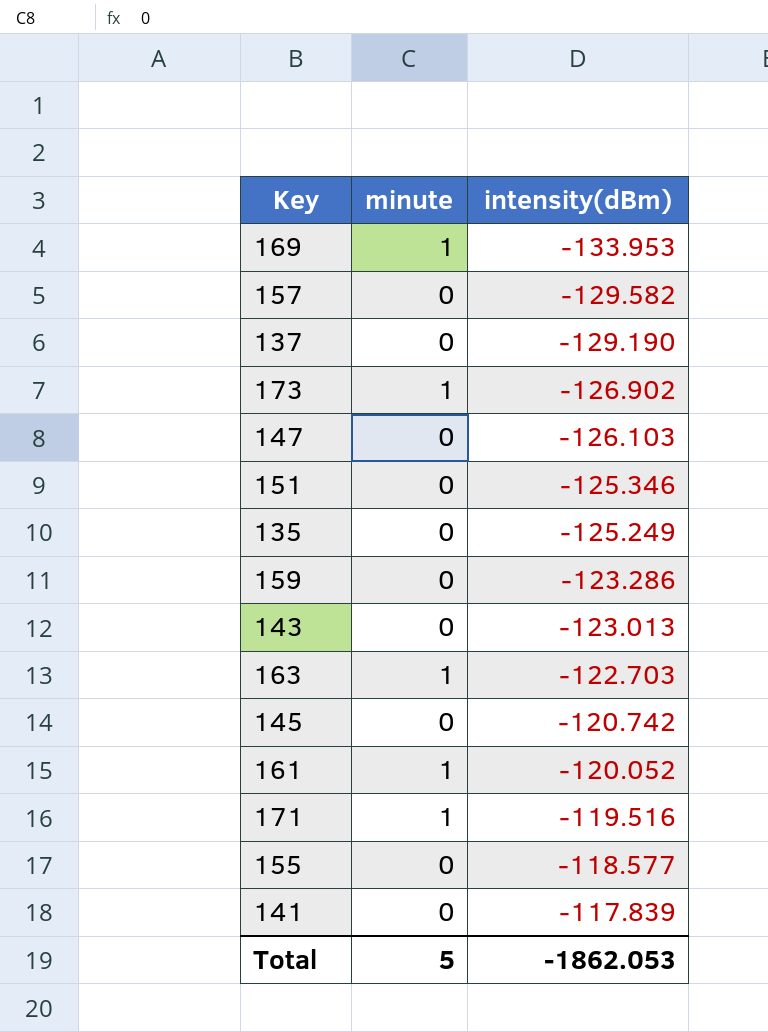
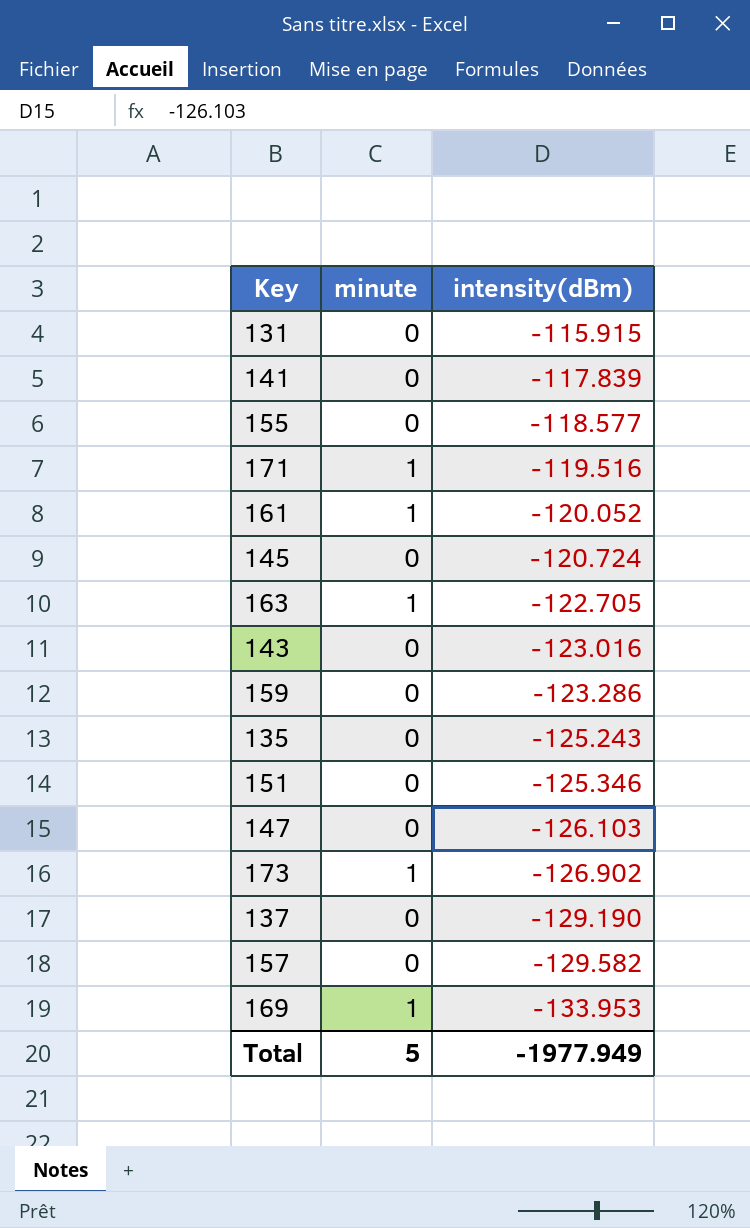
row order: intensity(dBm) ascending -> intensity(dBm) descending
row 131: none -> 0 | -115.915
145 | intensity(dBm): -120.742 -> -120.724
163 | intensity(dBm): -122.703 -> -122.705
143 | intensity(dBm): -123.013 -> -123.016
135 | intensity(dBm): -125.249 -> -125.243
Total | intensity(dBm): -1862.053 -> -1977.949

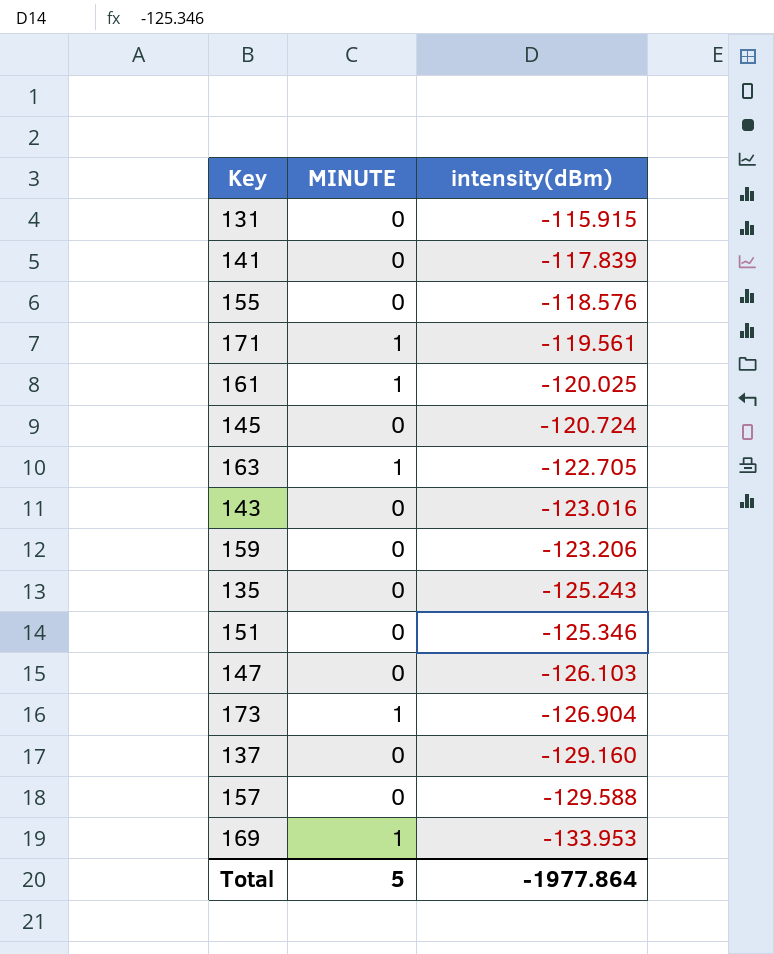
column name: minute -> MINUTE
155 | intensity(dBm): -118.577 -> -118.576
171 | intensity(dBm): -119.516 -> -119.561
161 | intensity(dBm): -120.052 -> -120.025
159 | intensity(dBm): -123.286 -> -123.206
173 | intensity(dBm): -126.902 -> -126.904
137 | intensity(dBm): -129.190 -> -129.160
157 | intensity(dBm): -129.582 -> -129.588
Total | intensity(dBm): -1977.949 -> -1977.864

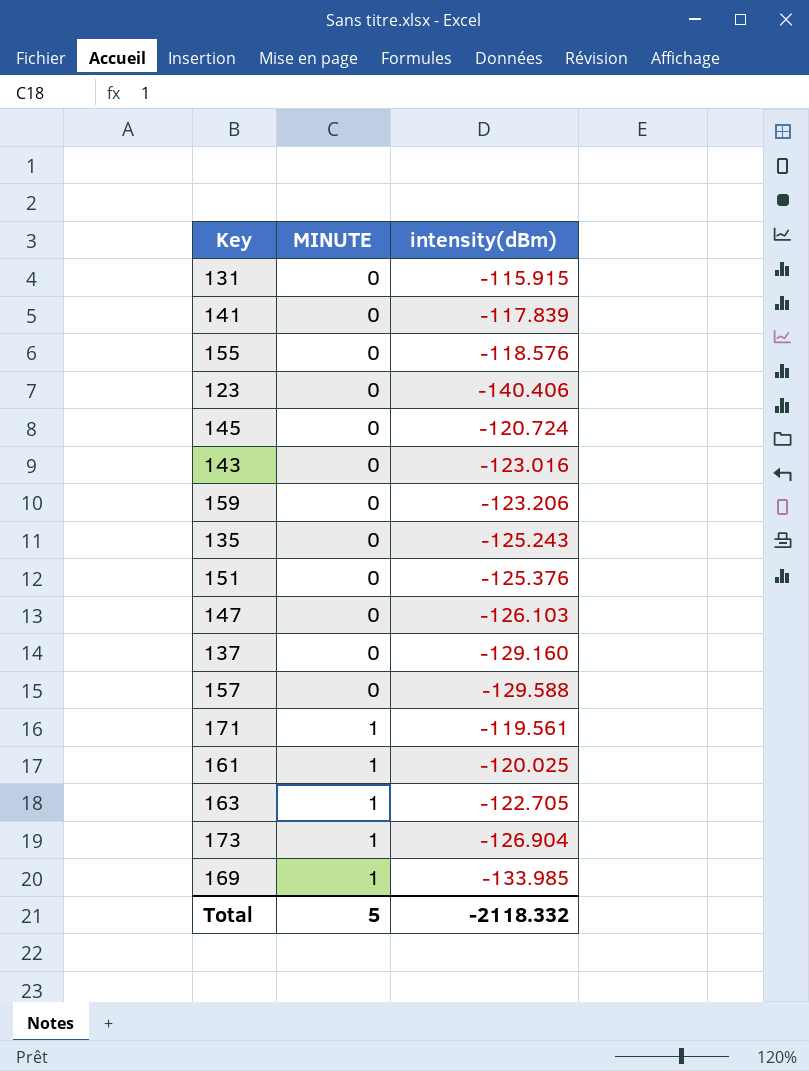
row order: intensity(dBm) descending -> MINUTE ascending
row 123: none -> 0 | -140.406
151 | intensity(dBm): -125.346 -> -125.376
169 | intensity(dBm): -133.953 -> -133.985
Total | intensity(dBm): -1977.864 -> -2118.332

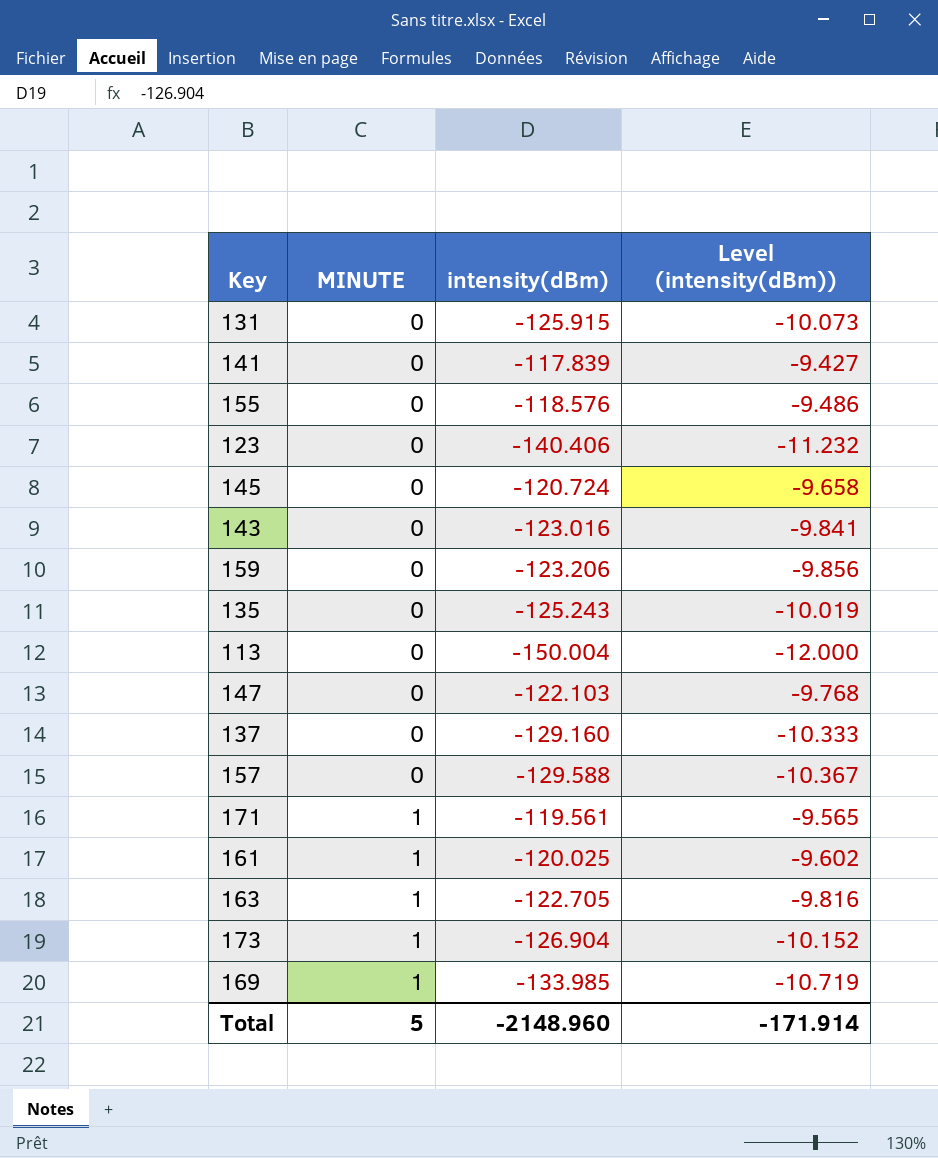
column Level (intensity(dBm)) | formula: none -> [intensity(dBm)] * 0.08
row 151: 0 | -125.376 -> none
131 | intensity(dBm): -115.915 -> -125.915
row 113: none -> 0 | -150.004 | -12.000
147 | intensity(dBm): -126.103 -> -122.103
Total | intensity(dBm): -2118.332 -> -2148.960

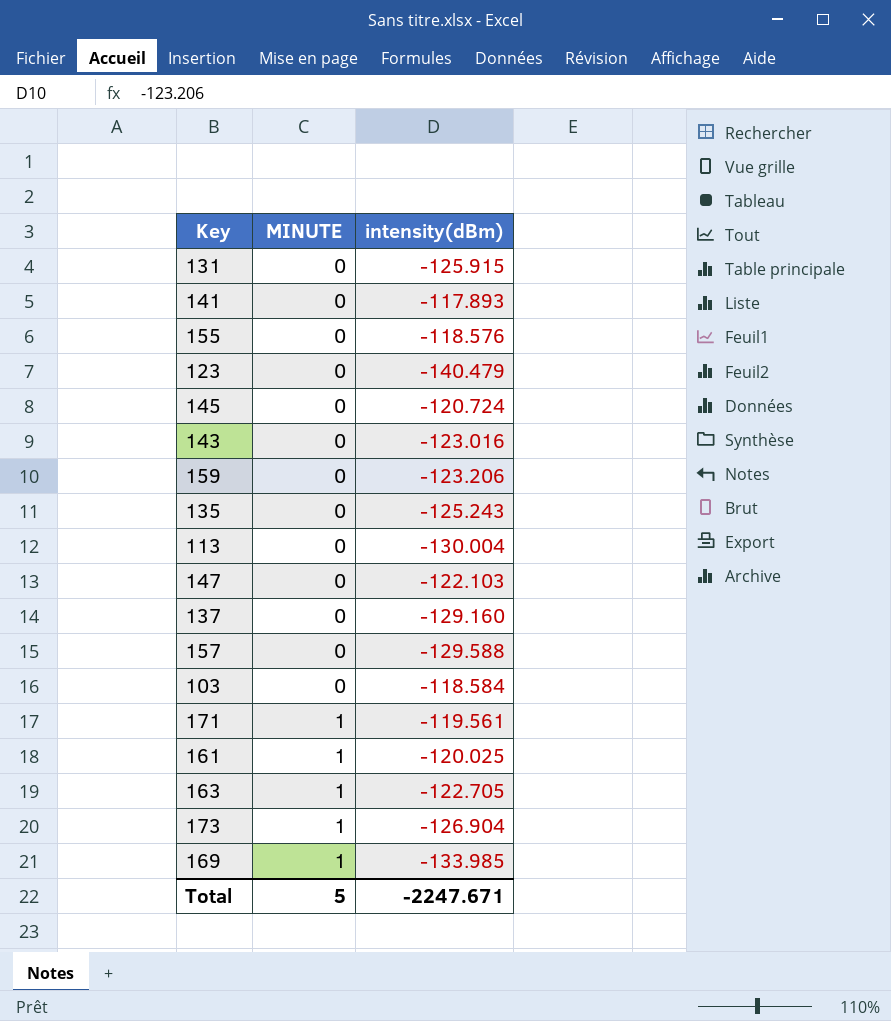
column Level (intensity(dBm)) | formula: [intensity(dBm)] * 0.08 -> none
141 | intensity(dBm): -117.839 -> -117.893
123 | intensity(dBm): -140.406 -> -140.479
113 | intensity(dBm): -150.004 -> -130.004
row 103: none -> 0 | -118.584
Total | intensity(dBm): -2148.960 -> -2247.671

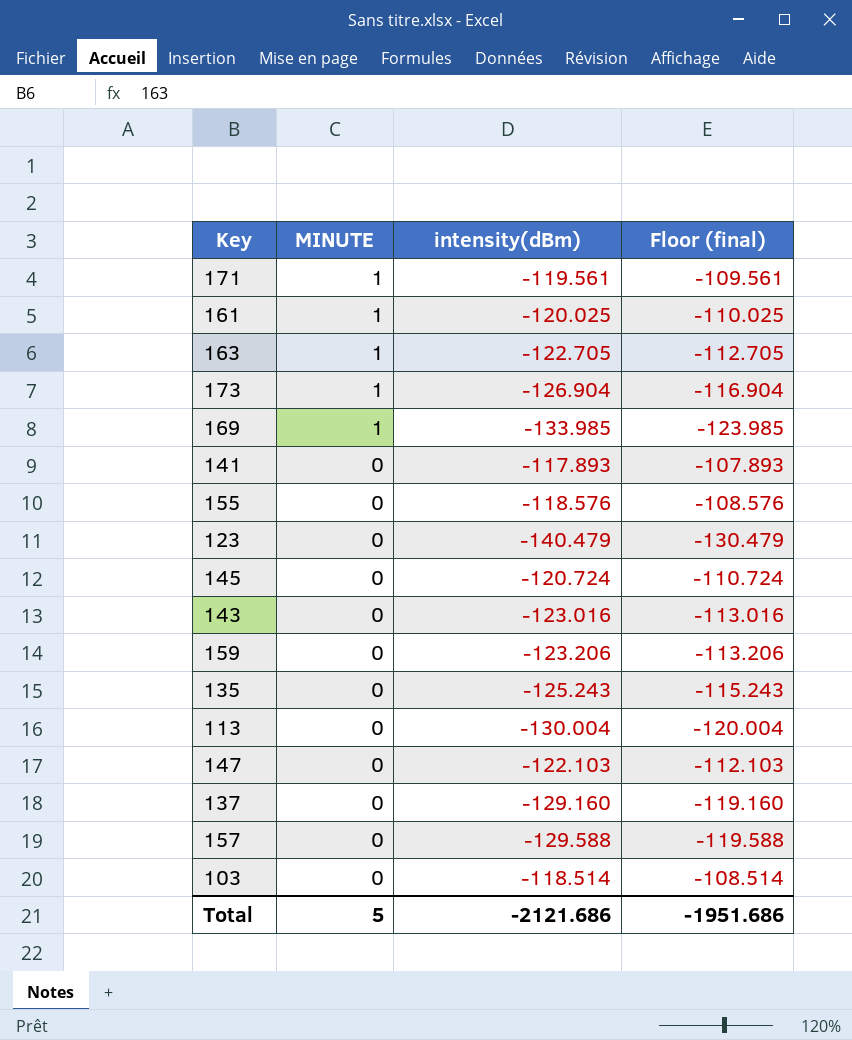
row order: MINUTE ascending -> MINUTE descending
column Floor (final) | formula: none -> [intensity(dBm)] + 10
row 131: 0 | -125.915 -> none
103 | intensity(dBm): -118.584 -> -118.514
Total | intensity(dBm): -2247.671 -> -2121.686

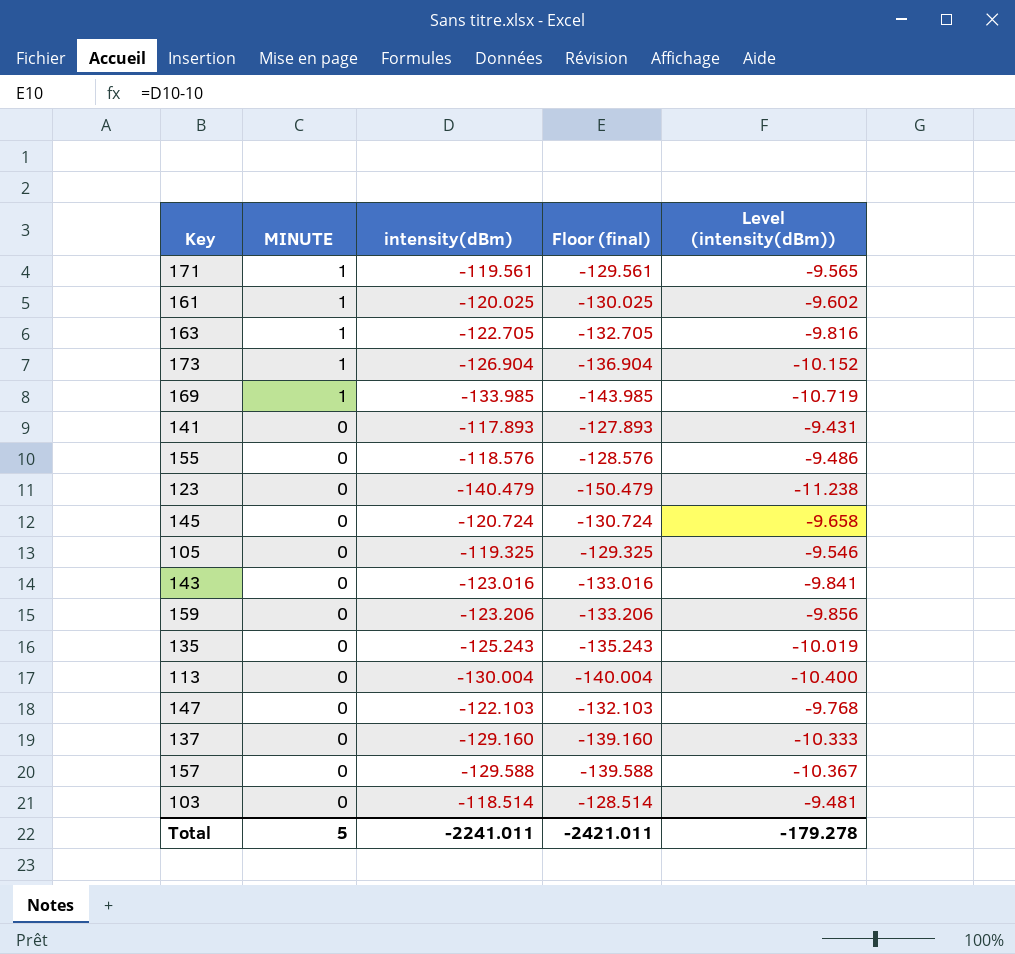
column Floor (final) | formula: [intensity(dBm)] + 10 -> [intensity(dBm)] - 10
column Level (intensity(dBm)) | formula: none -> [intensity(dBm)] * 0.08
row 105: none -> 0 | -119.325 | -129.325 | -9.546
Total | intensity(dBm): -2121.686 -> -2241.011
Total | Floor (final): -1951.686 -> -2421.011

